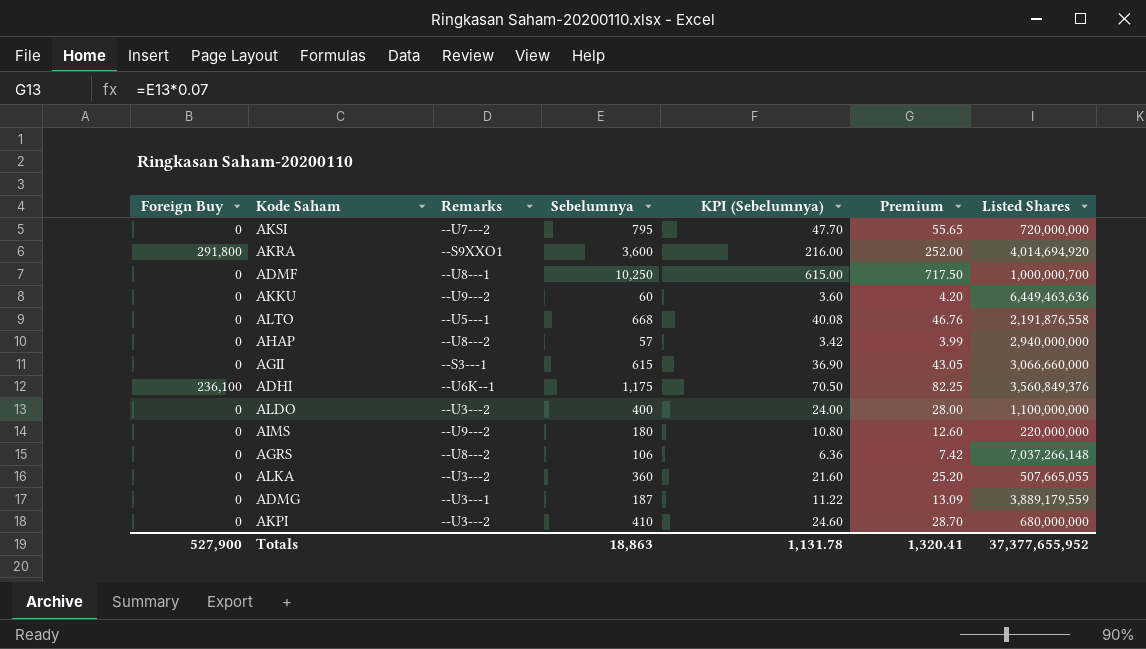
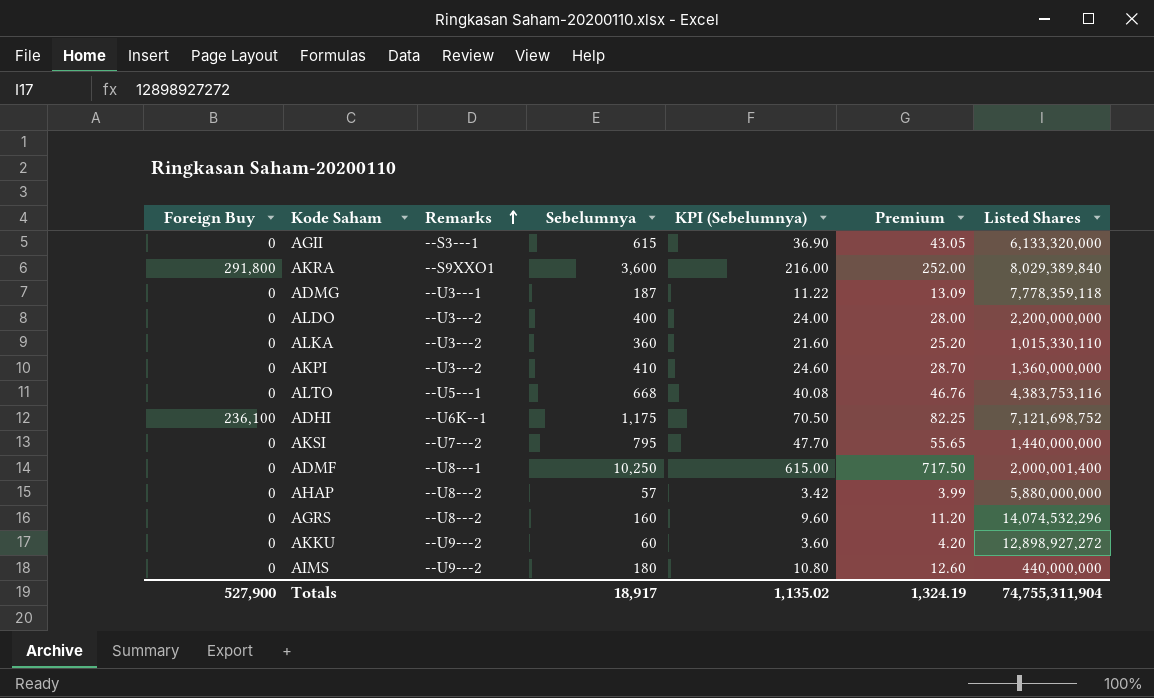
row order: none -> Remarks ascending
AGII | Listed Shares: 3,066,660,000 -> 6,133,320,000
AKRA | Listed Shares: 4,014,694,920 -> 8,029,389,840
ADMG | Listed Shares: 3,889,179,559 -> 7,778,359,118
ALDO | Listed Shares: 1,100,000,000 -> 2,200,000,000
ALKA | Listed Shares: 507,665,055 -> 1,015,330,110
AKPI | Listed Shares: 680,000,000 -> 1,360,000,000
ALTO | Listed Shares: 2,191,876,558 -> 4,383,753,116
ADHI | Listed Shares: 3,560,849,376 -> 7,121,698,752
AKSI | Listed Shares: 720,000,000 -> 1,440,000,000
ADMF | Listed Shares: 1,000,000,700 -> 2,000,001,400
AHAP | Listed Shares: 2,940,000,000 -> 5,880,000,000
AGRS | Sebelumnya: 106 -> 160
AGRS | KPI (Sebelumnya): 6.36 -> 9.60
AGRS | Premium: 7.42 -> 11.20
AGRS | Listed Shares: 7,037,266,148 -> 14,074,532,296
AKKU | Listed Shares: 6,449,463,636 -> 12,898,927,272
AIMS | Listed Shares: 220,000,000 -> 440,000,000
Totals | Sebelumnya: 18,863 -> 18,917
Totals | KPI (Sebelumnya): 1,131.78 -> 1,135.02
Totals | Premium: 1,320.41 -> 1,324.19
Totals | Listed Shares: 37,377,655,952 -> 74,755,311,904

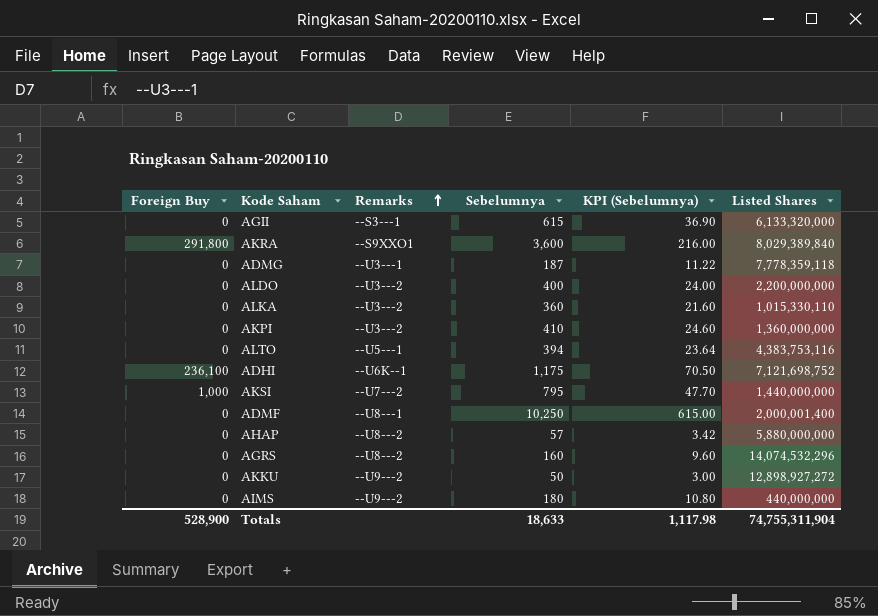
column Premium | formula: [Sebelumnya] * 0.07 -> none
ALTO | Sebelumnya: 668 -> 394
ALTO | KPI (Sebelumnya): 40.08 -> 23.64
AKSI | Foreign Buy: 0 -> 1,000
AKKU | Sebelumnya: 60 -> 50
AKKU | KPI (Sebelumnya): 3.60 -> 3.00
Totals | Foreign Buy: 527,900 -> 528,900
Totals | Sebelumnya: 18,917 -> 18,633
Totals | KPI (Sebelumnya): 1,135.02 -> 1,117.98

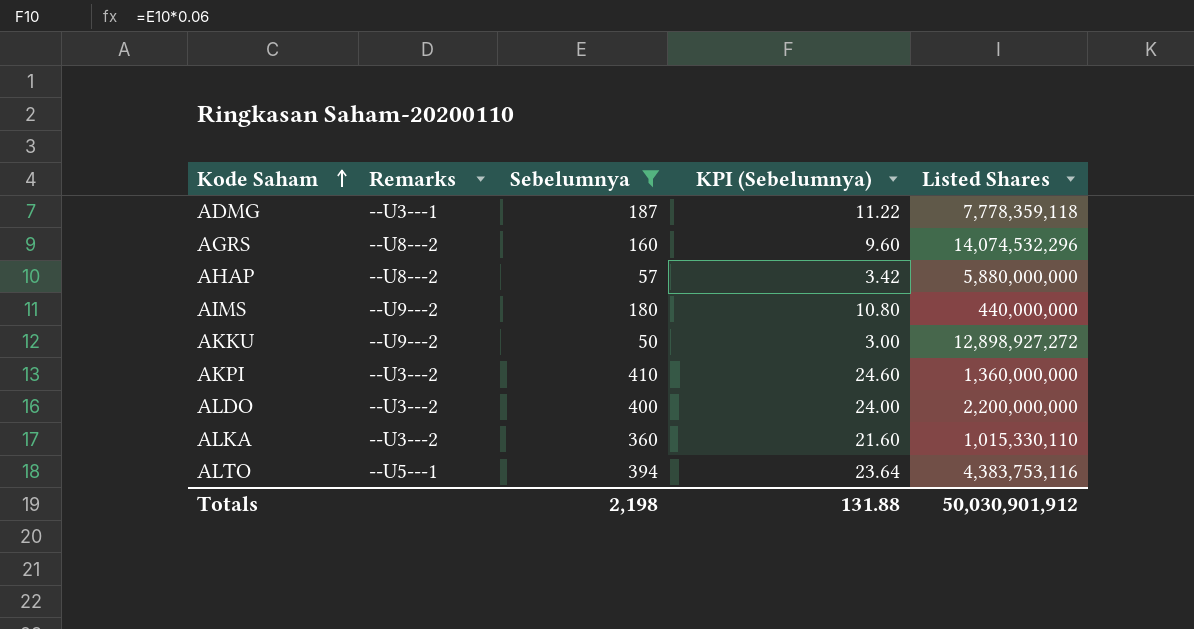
filter: none -> Sebelumnya <= 410
row order: Remarks ascending -> Kode Saham ascending
column Foreign Buy | position: 1 -> none
Totals | Sebelumnya: 18,633 -> 2,198
Totals | KPI (Sebelumnya): 1,117.98 -> 131.88
Totals | Listed Shares: 74,755,311,904 -> 50,030,901,912

